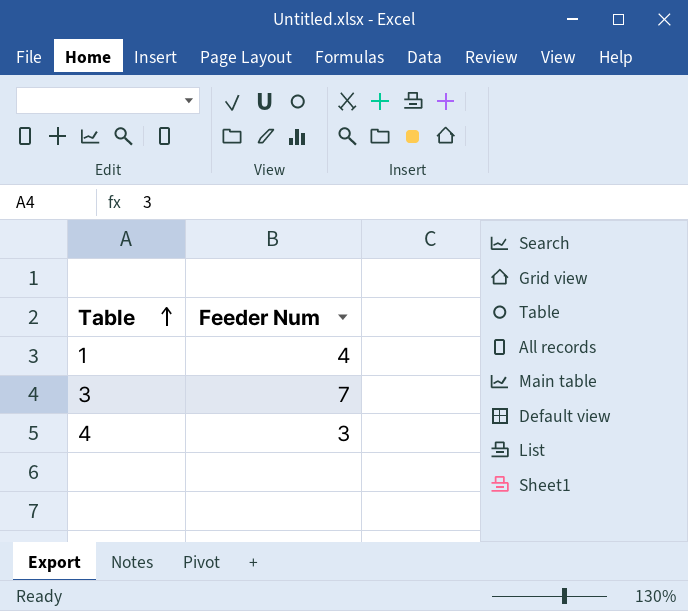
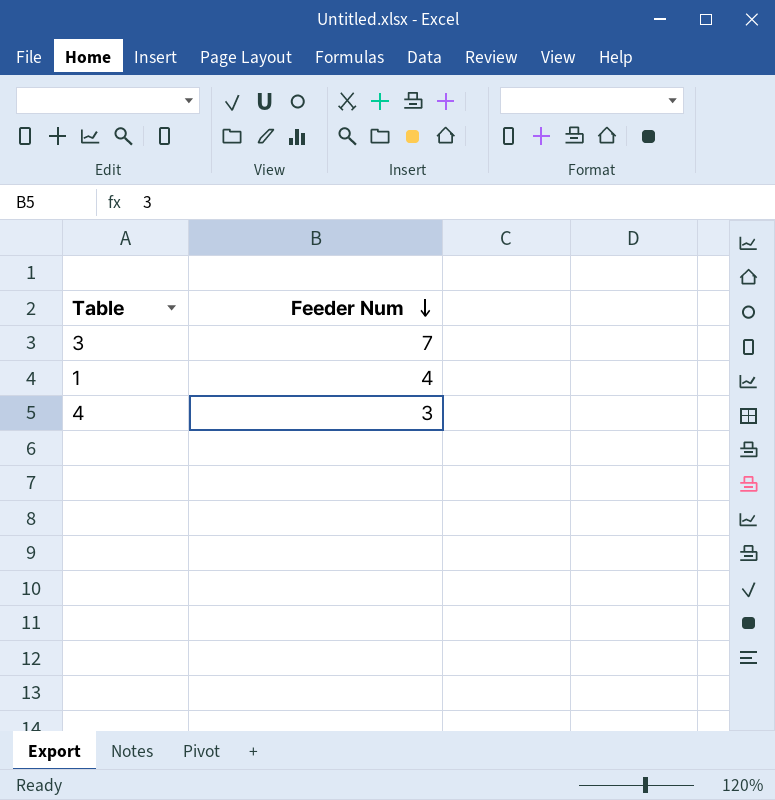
row order: Table ascending -> Feeder Num descending

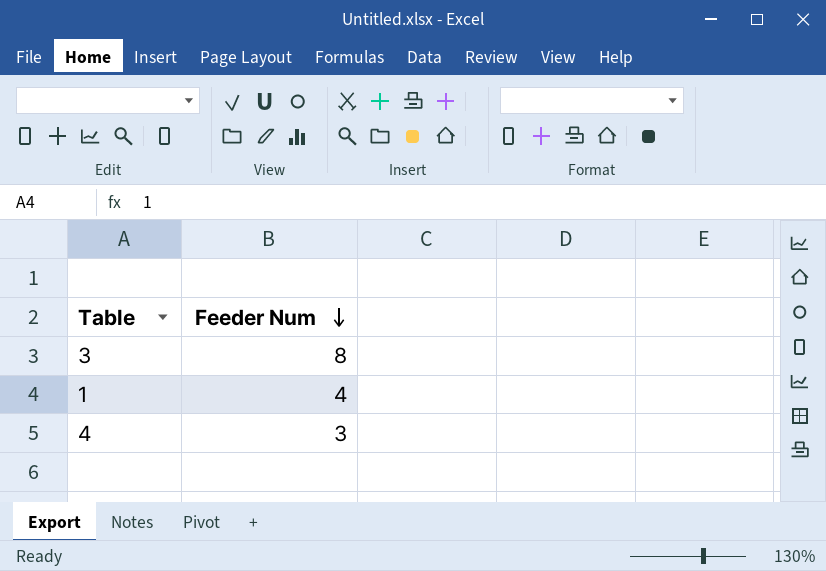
3 | Feeder Num: 7 -> 8

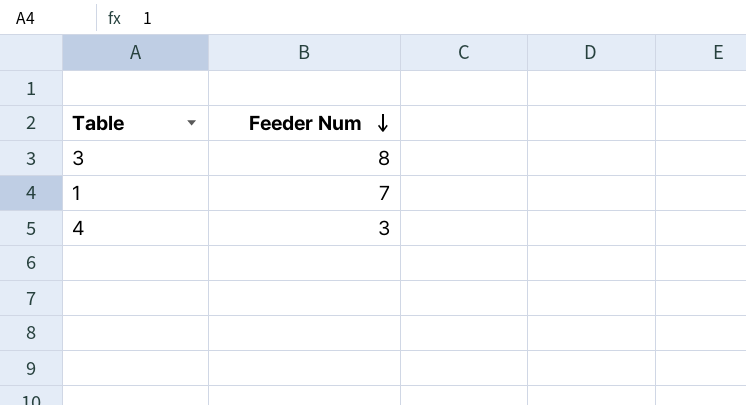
1 | Feeder Num: 4 -> 7

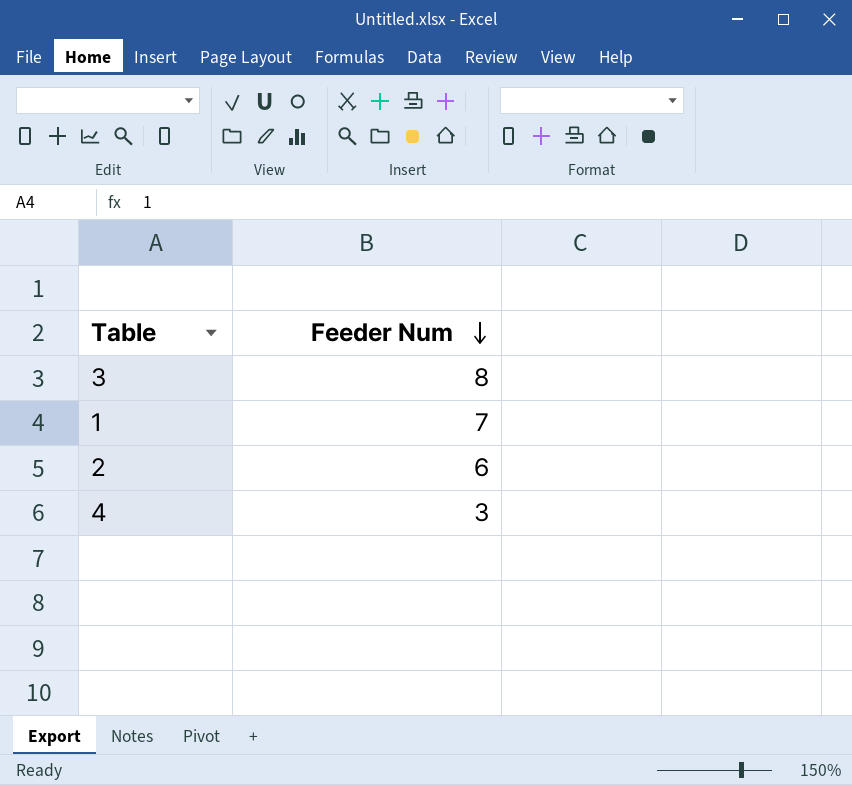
row 2: none -> 6

